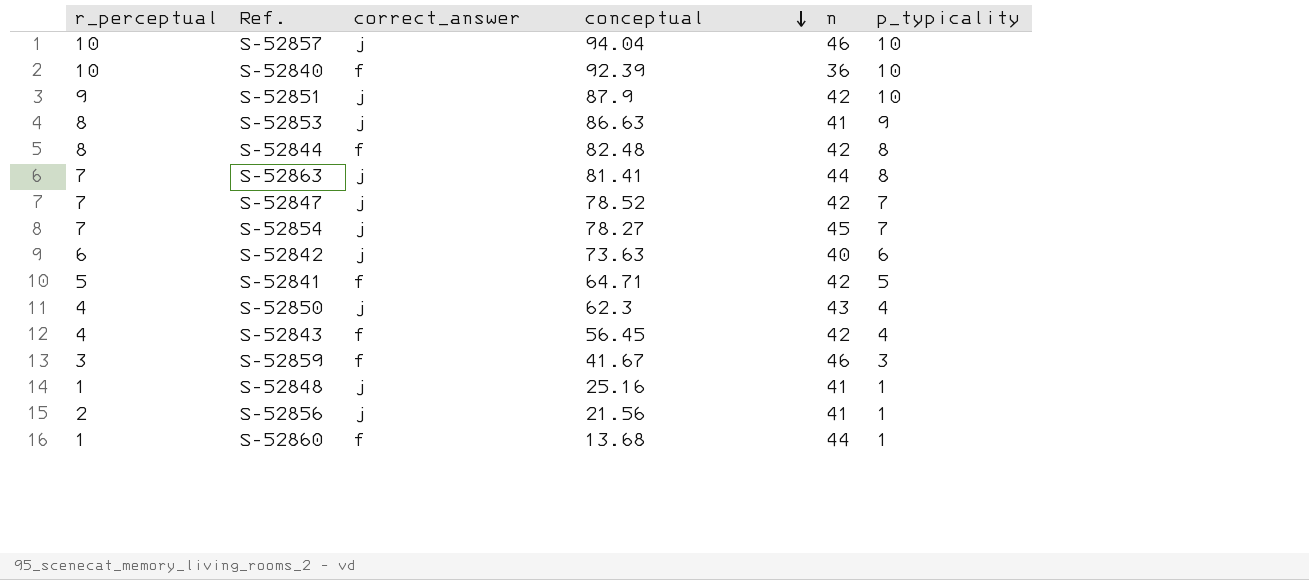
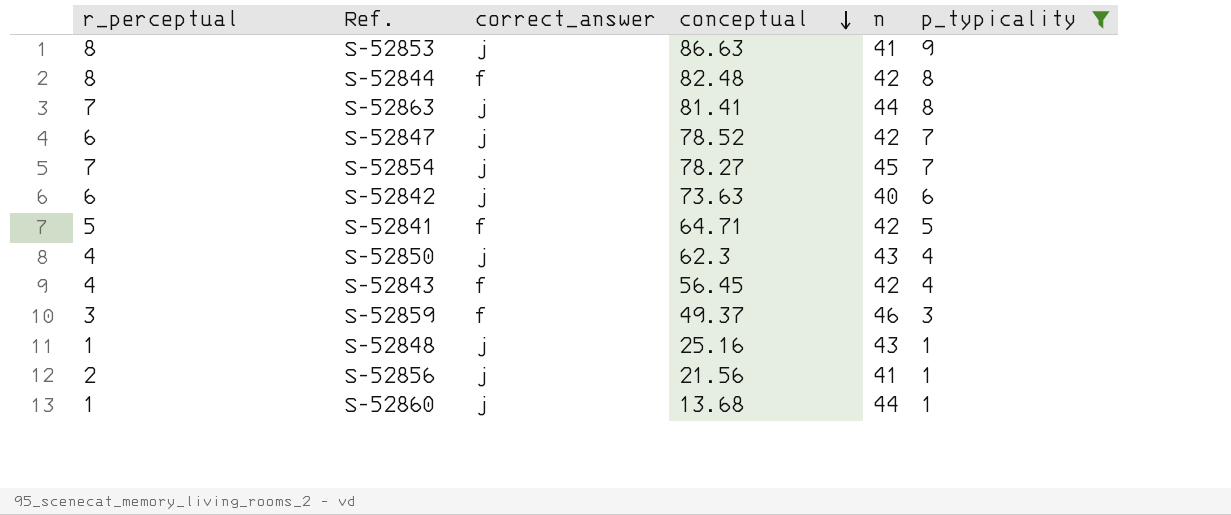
filter: none -> p_typicality != 10
S-52847 | r_perceptual: 7 -> 6
S-52859 | conceptual: 41.67 -> 49.37
S-52848 | n: 41 -> 43
S-52860 | correct_answer: f -> j

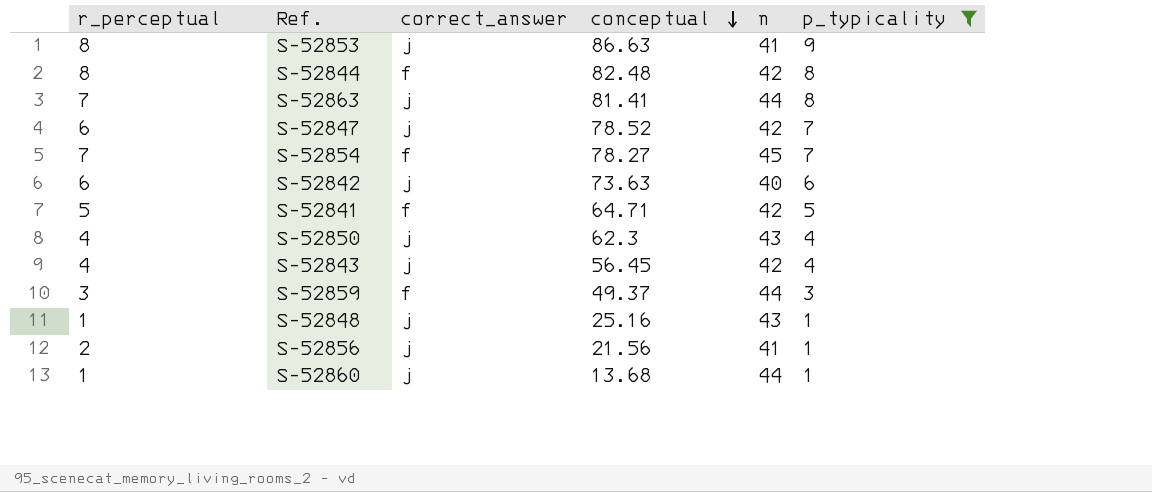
S-52854 | correct_answer: j -> f
S-52843 | correct_answer: f -> j
S-52859 | n: 46 -> 44

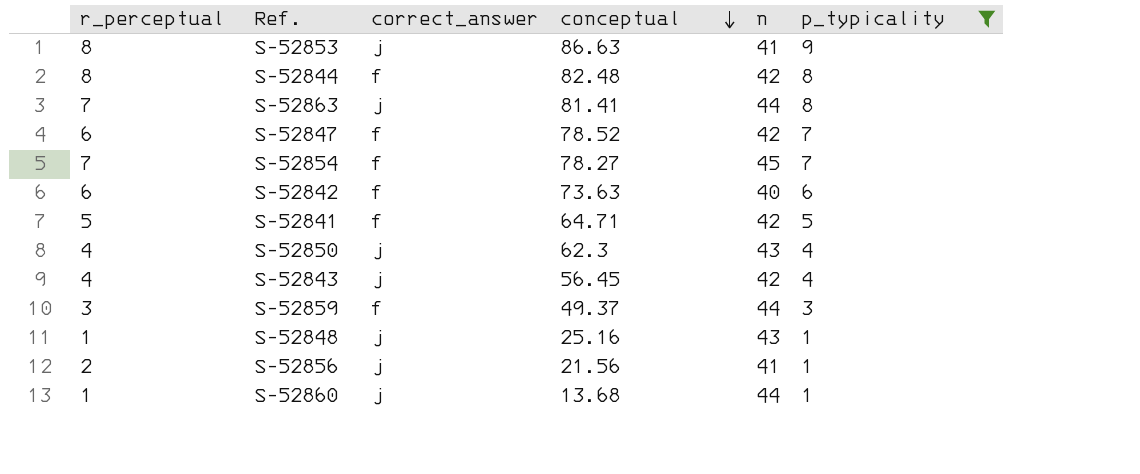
S-52847 | correct_answer: j -> f
S-52842 | correct_answer: j -> f

